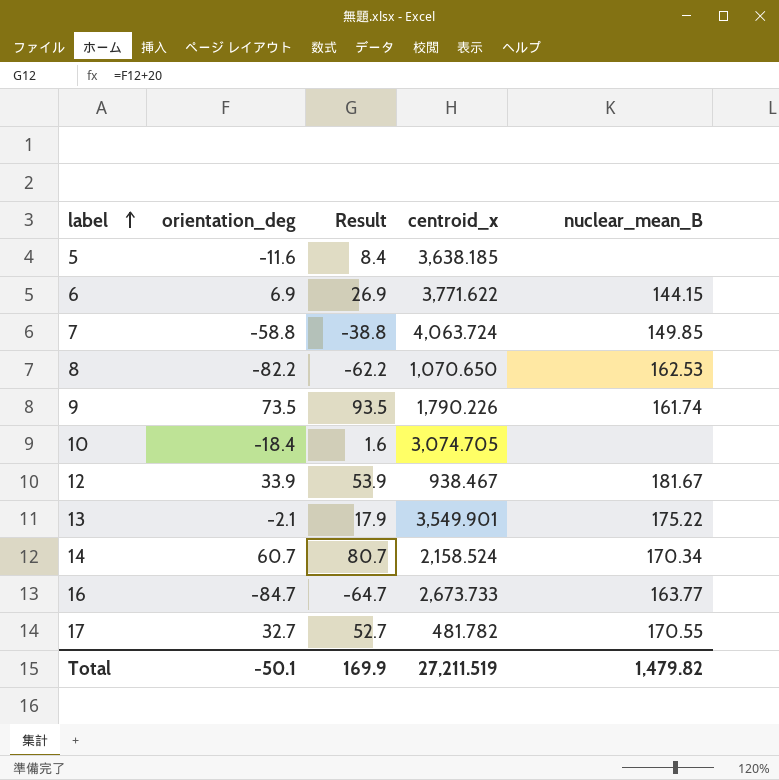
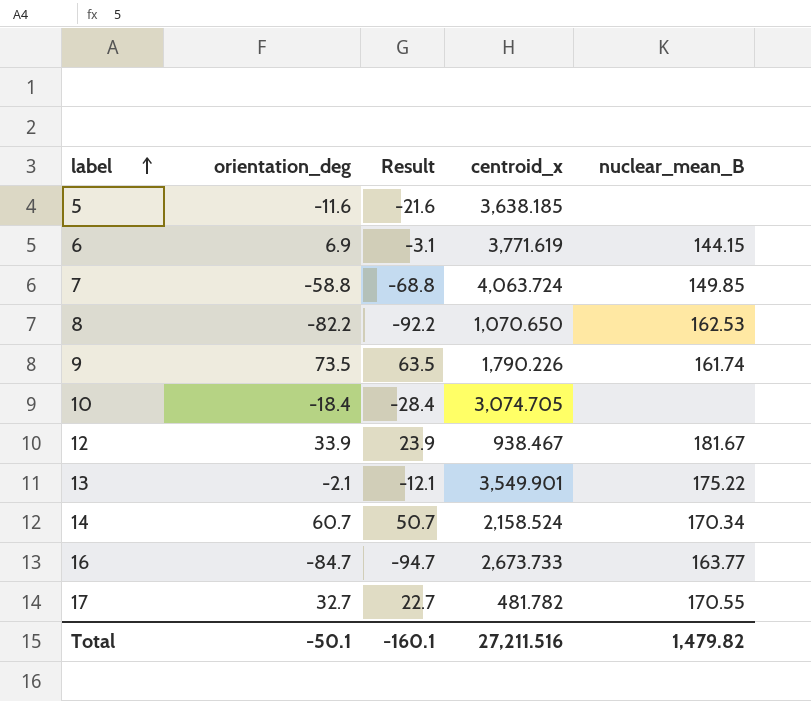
column Result | formula: [orientation_deg] + 20 -> [orientation_deg] - 10
6 | centroid_x: 3,771.622 -> 3,771.619
Total | Result: 169.9 -> -160.1
Total | centroid_x: 27,211.519 -> 27,211.516

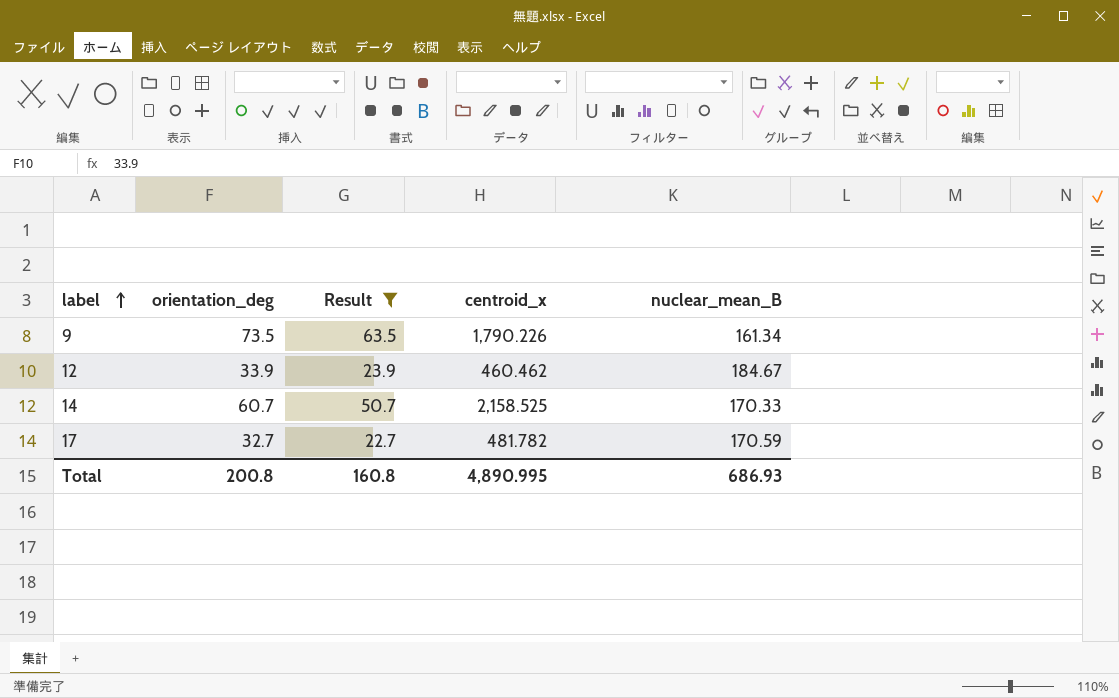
filter: none -> Result >= 22.7
9 | nuclear_mean_B: 161.74 -> 161.34
12 | centroid_x: 938.467 -> 460.462
12 | nuclear_mean_B: 181.67 -> 184.67
14 | centroid_x: 2,158.524 -> 2,158.525
14 | nuclear_mean_B: 170.34 -> 170.33
17 | nuclear_mean_B: 170.55 -> 170.59
Total | orientation_deg: -50.1 -> 200.8
Total | Result: -160.1 -> 160.8
Total | centroid_x: 27,211.516 -> 4,890.995
Total | nuclear_mean_B: 1,479.82 -> 686.93

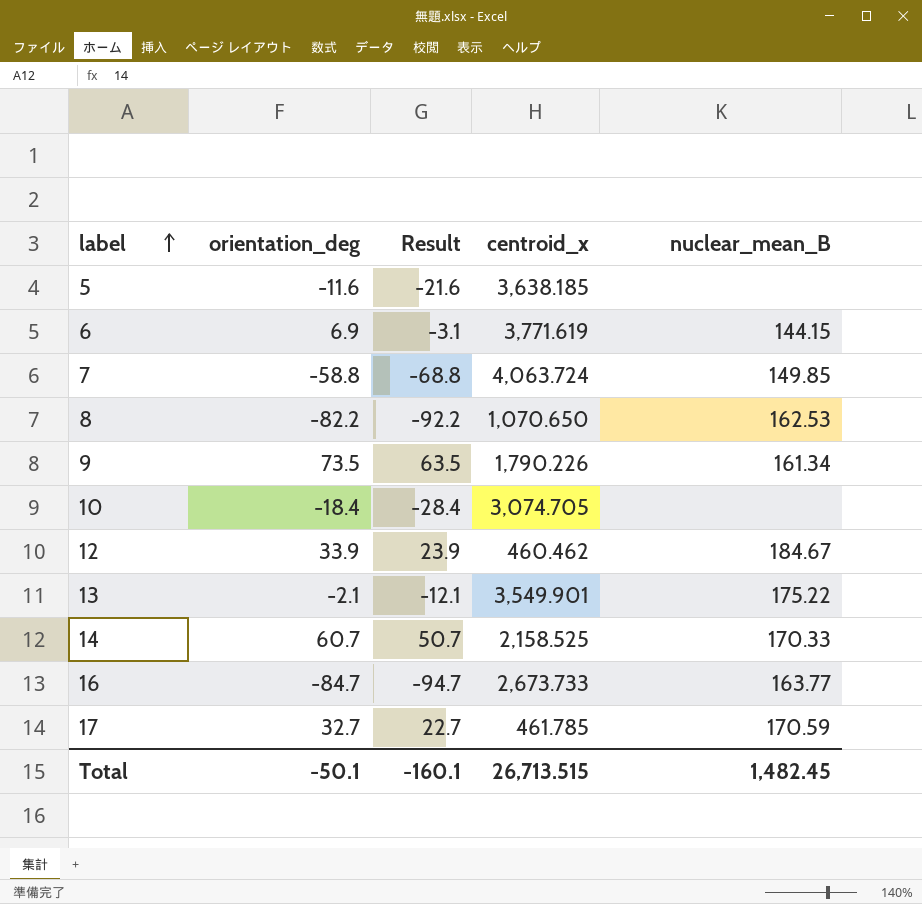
filter: Result >= 22.7 -> none
17 | centroid_x: 481.782 -> 461.785
Total | orientation_deg: 200.8 -> -50.1
Total | Result: 160.8 -> -160.1
Total | centroid_x: 4,890.995 -> 26,713.515
Total | nuclear_mean_B: 686.93 -> 1,482.45

